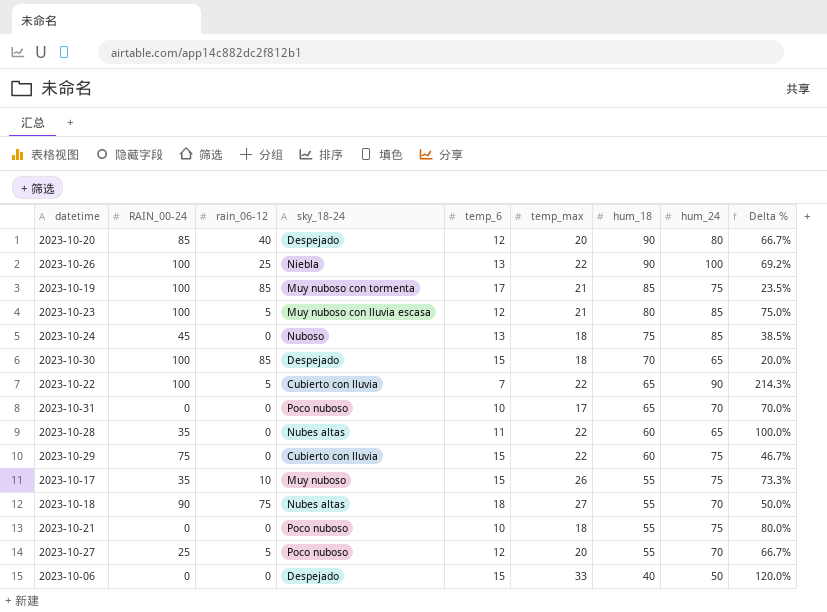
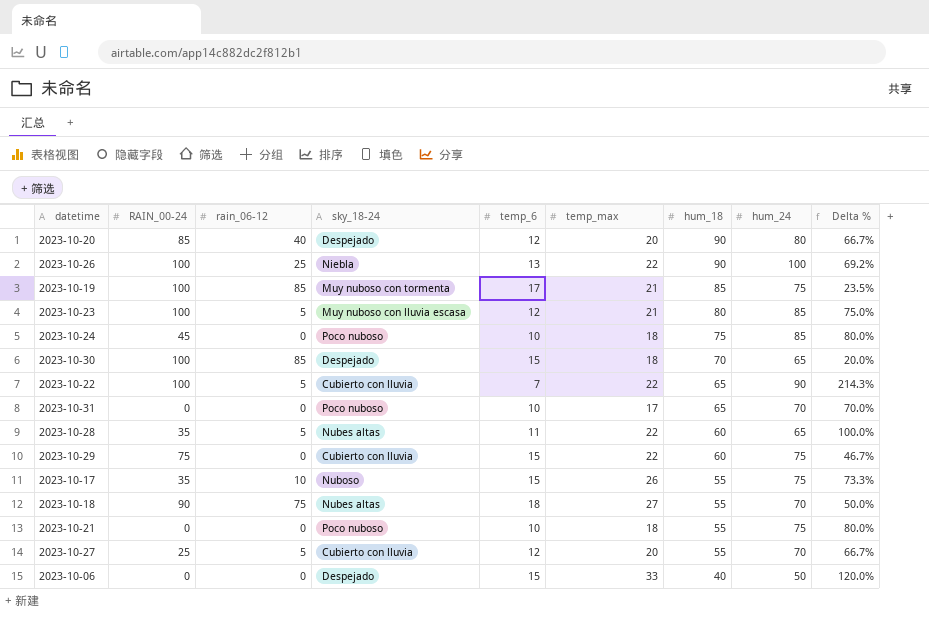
2023-10-24 | sky_18-24: Nuboso -> Poco nuboso
2023-10-24 | temp_6: 13 -> 10
2023-10-24 | Delta %: 38.5% -> 80.0%
2023-10-28 | rain_06-12: 0 -> 5
2023-10-17 | sky_18-24: Muy nuboso -> Nuboso
2023-10-27 | sky_18-24: Poco nuboso -> Cubierto con lluvia

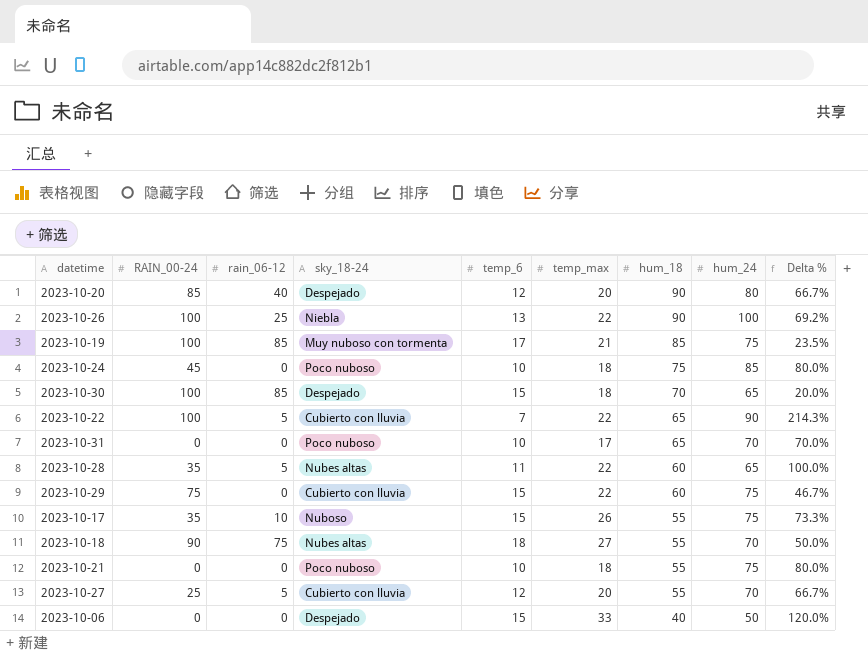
row 2023-10-23: 100 | 5 | Muy nuboso con lluvia escasa | 12 | 21 | 80 | 85 | 75.0% -> none

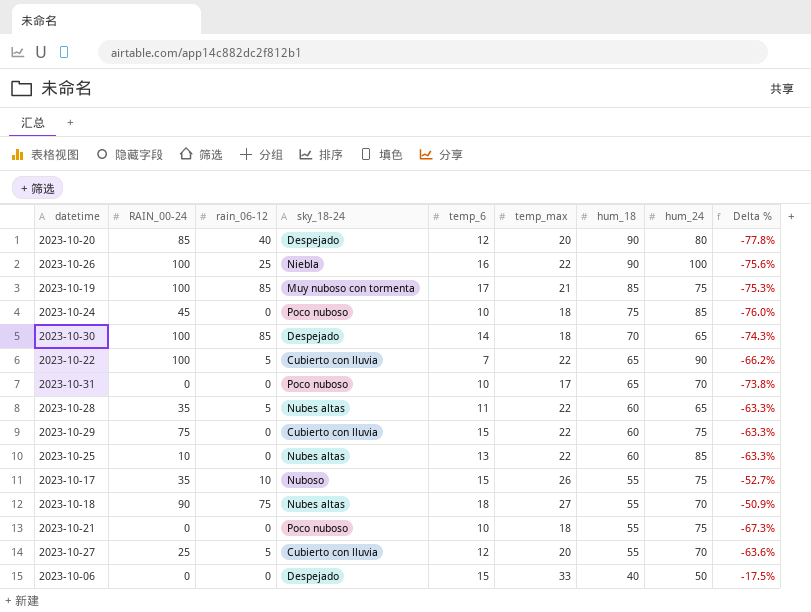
column Delta % | formula: ([temp_max] - [temp_6]) / [temp_6] -> ([temp_max] - [hum_18]) / [hum_18]
2023-10-26 | temp_6: 13 -> 16
2023-10-30 | temp_6: 15 -> 14
row 2023-10-25: none -> 10 | 0 | Nubes altas | 13 | 22 | 60 | 85 | -63.3%

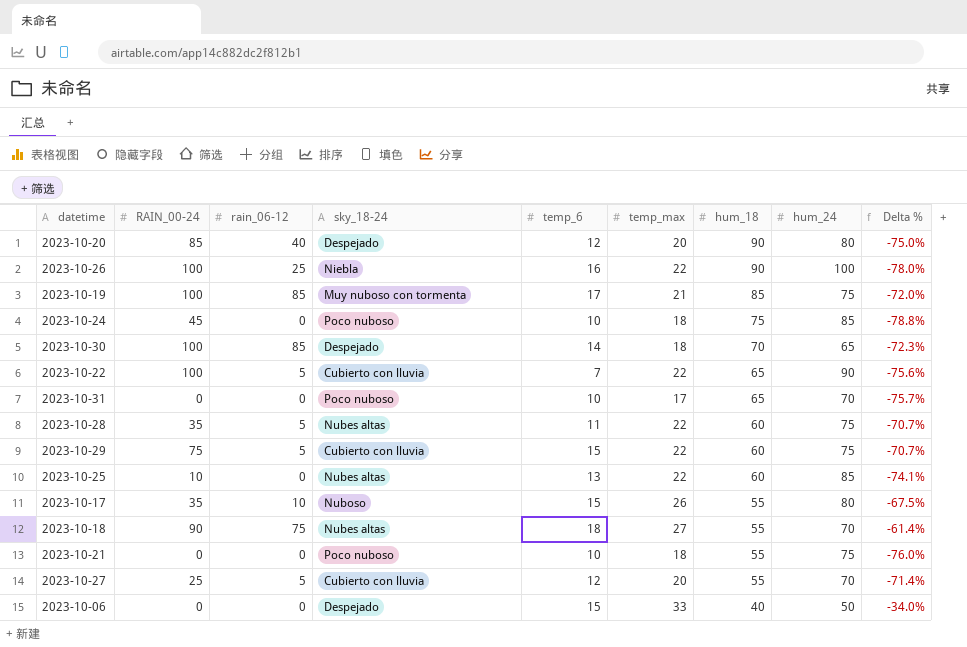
column Delta % | formula: ([temp_max] - [hum_18]) / [hum_18] -> ([temp_max] - [hum_24]) / [hum_24]
2023-10-28 | hum_24: 65 -> 75
2023-10-29 | rain_06-12: 0 -> 5
2023-10-17 | hum_24: 75 -> 80

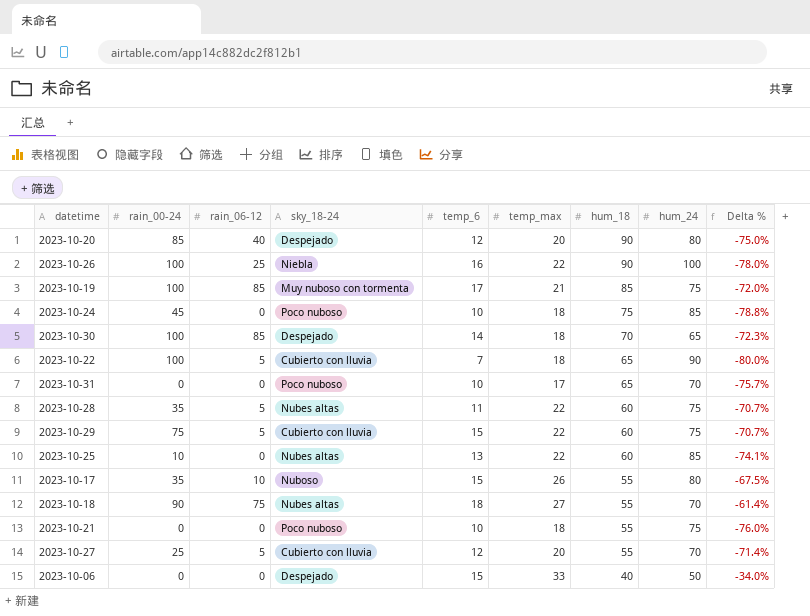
column name: RAIN_00-24 -> rain_00-24
2023-10-22 | temp_max: 22 -> 18
2023-10-22 | Delta %: -75.6% -> -80.0%

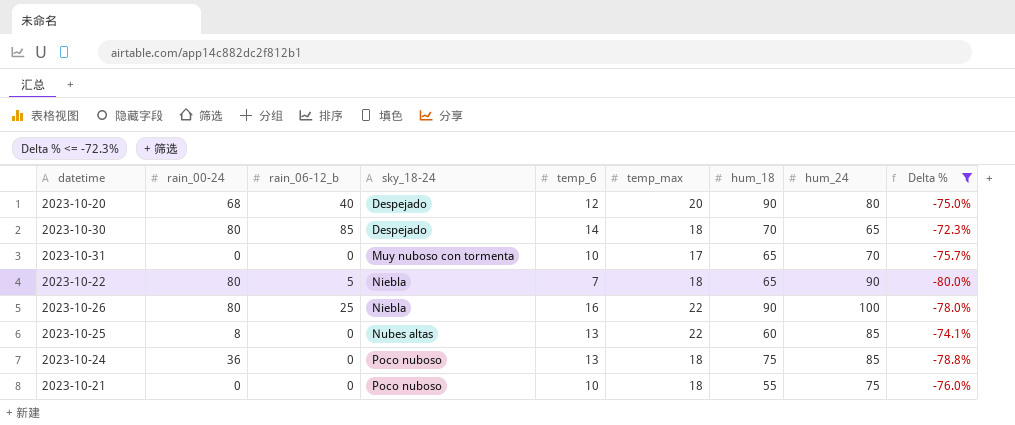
filter: none -> Delta % <= -72.3%
row order: hum_18 descending -> sky_18-24 ascending
column name: rain_06-12 -> rain_06-12_b
2023-10-20 | rain_00-24: 85 -> 68
2023-10-30 | rain_00-24: 100 -> 80
2023-10-31 | sky_18-24: Poco nuboso -> Muy nuboso con tormenta
2023-10-22 | rain_00-24: 100 -> 80
2023-10-22 | sky_18-24: Cubierto con lluvia -> Niebla
2023-10-26 | rain_00-24: 100 -> 80
2023-10-25 | rain_00-24: 10 -> 8
2023-10-24 | rain_00-24: 45 -> 36
2023-10-24 | temp_6: 10 -> 13

